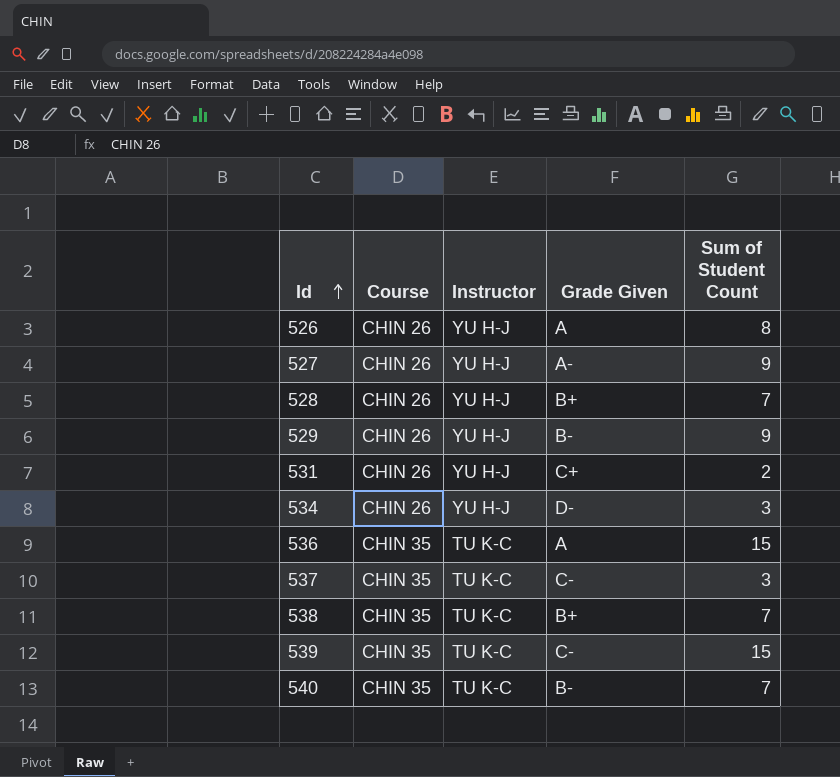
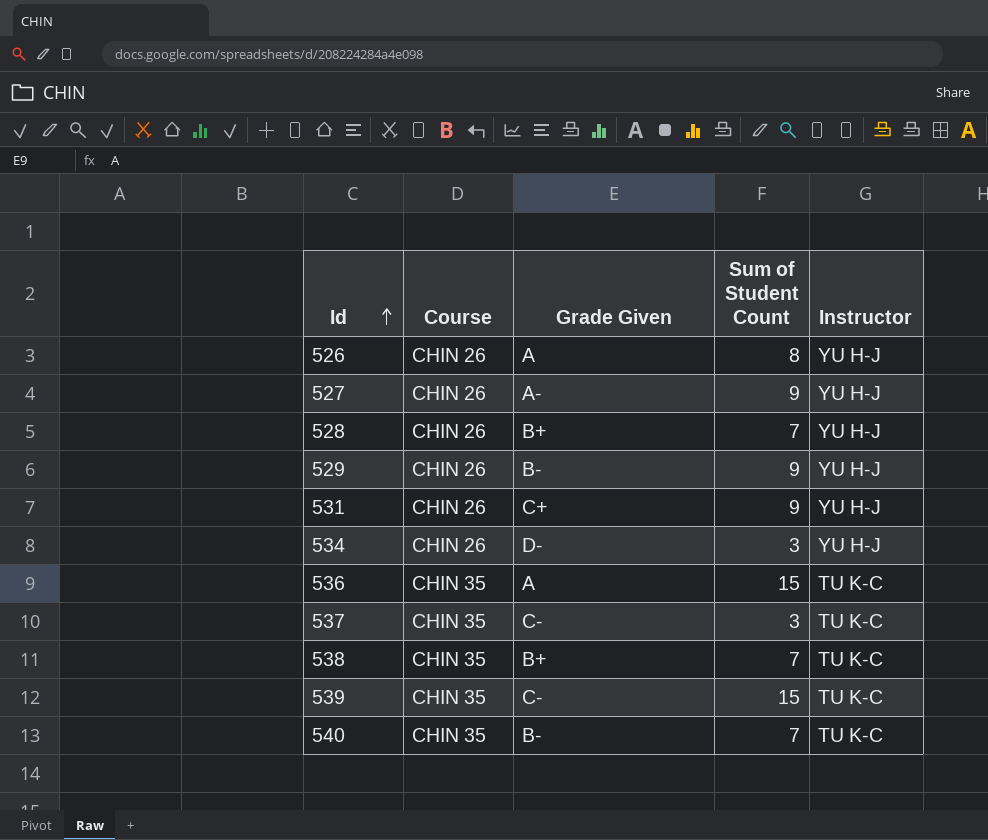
column Instructor | position: 3 -> 5
531 | Sum of Student Count: 2 -> 9

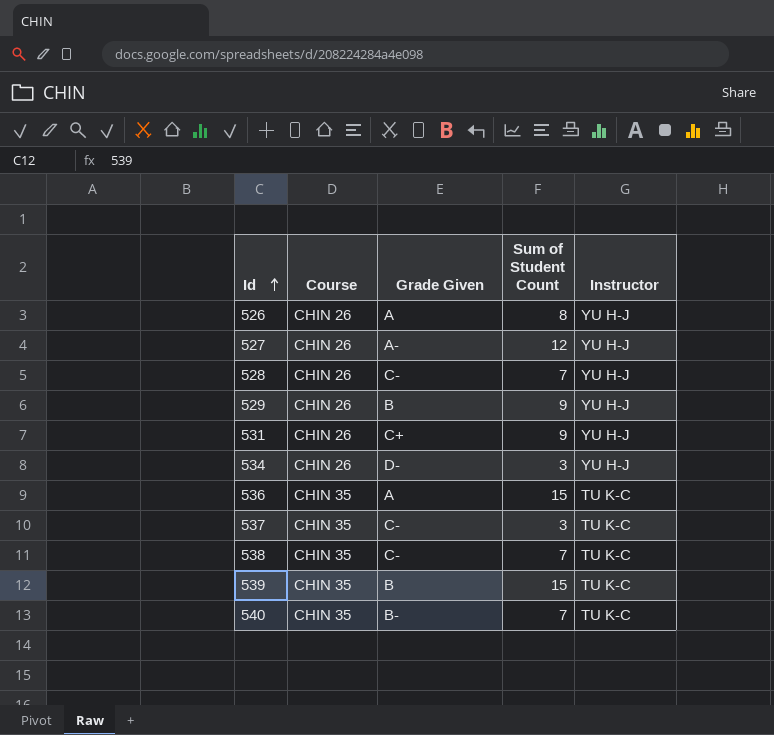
527 | Sum of Student Count: 9 -> 12
528 | Grade Given: B+ -> C-
529 | Grade Given: B- -> B
538 | Grade Given: B+ -> C-
539 | Grade Given: C- -> B

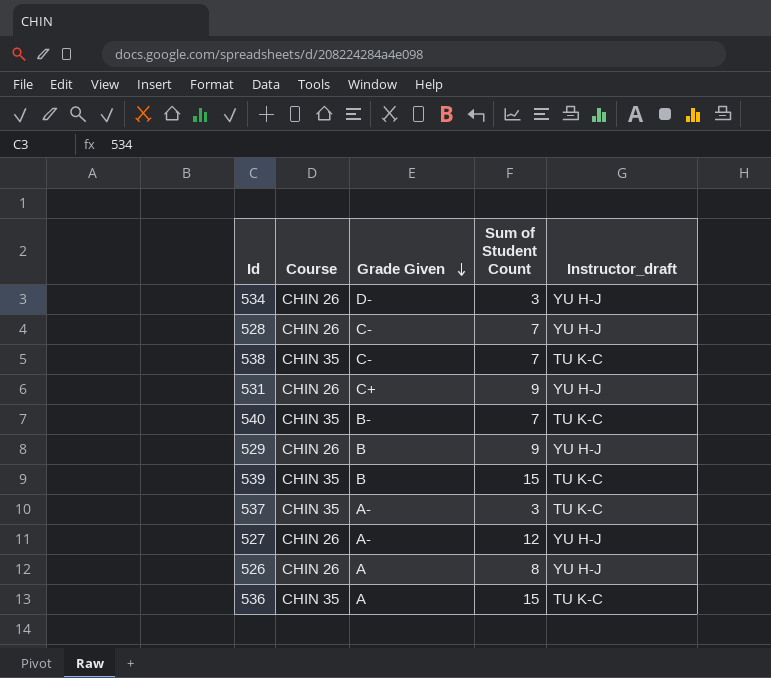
row order: Id ascending -> Grade Given descending
column name: Instructor -> Instructor_draft
537 | Grade Given: C- -> A-

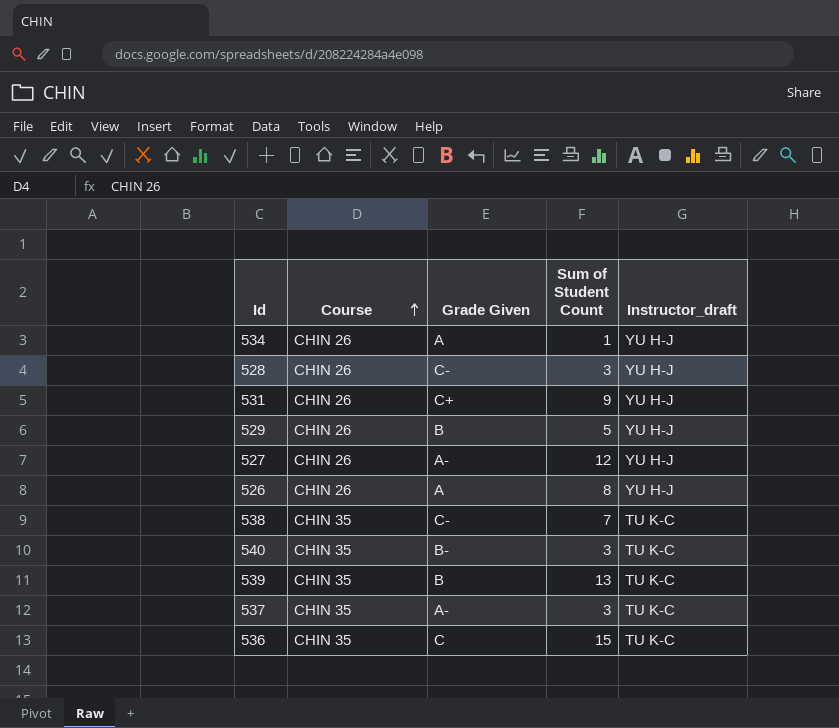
row order: Grade Given descending -> Course ascending
534 | Grade Given: D- -> A
534 | Sum of Student Count: 3 -> 1
528 | Sum of Student Count: 7 -> 3
529 | Sum of Student Count: 9 -> 5
540 | Sum of Student Count: 7 -> 3
539 | Sum of Student Count: 15 -> 13
536 | Grade Given: A -> C

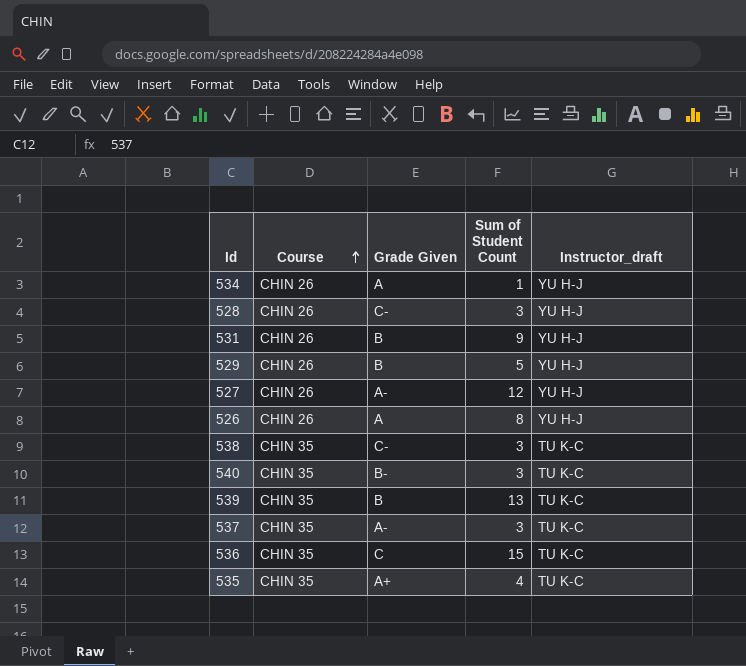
531 | Grade Given: C+ -> B
538 | Sum of Student Count: 7 -> 3
row 535: none -> CHIN 35 | A+ | 4 | TU K-C

